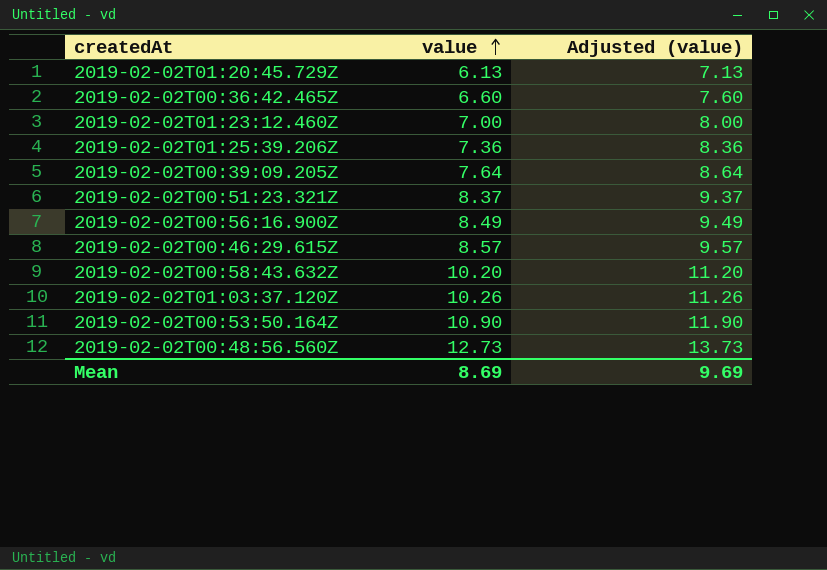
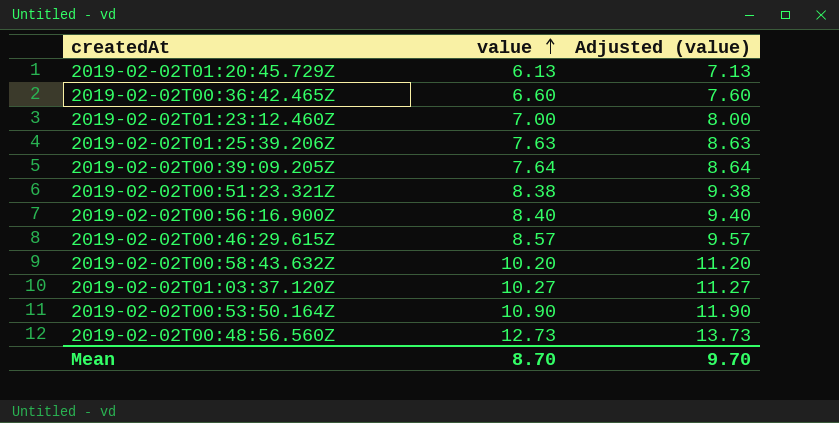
2019-02-02T01:25:39.206Z | value: 7.36 -> 7.63
2019-02-02T01:25:39.206Z | Adjusted (value): 8.36 -> 8.63
2019-02-02T00:51:23.321Z | value: 8.37 -> 8.38
2019-02-02T00:51:23.321Z | Adjusted (value): 9.37 -> 9.38
2019-02-02T00:56:16.900Z | value: 8.49 -> 8.40
2019-02-02T00:56:16.900Z | Adjusted (value): 9.49 -> 9.40
2019-02-02T01:03:37.120Z | value: 10.26 -> 10.27
2019-02-02T01:03:37.120Z | Adjusted (value): 11.26 -> 11.27
Mean | value: 8.69 -> 8.70
Mean | Adjusted (value): 9.69 -> 9.70

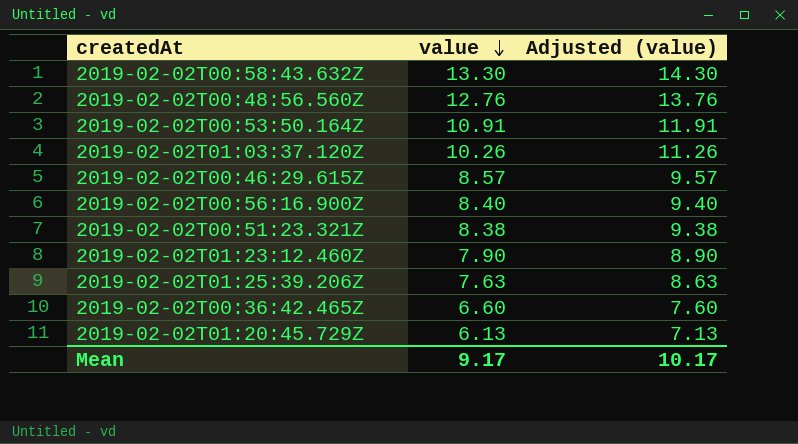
row order: value ascending -> value descending
row 2019-02-02T00:39:09.205Z: 7.64 | 8.64 -> none
2019-02-02T00:58:43.632Z | value: 10.20 -> 13.30
2019-02-02T00:58:43.632Z | Adjusted (value): 11.20 -> 14.30
2019-02-02T00:48:56.560Z | value: 12.73 -> 12.76
2019-02-02T00:48:56.560Z | Adjusted (value): 13.73 -> 13.76
2019-02-02T00:53:50.164Z | value: 10.90 -> 10.91
2019-02-02T00:53:50.164Z | Adjusted (value): 11.90 -> 11.91
2019-02-02T01:03:37.120Z | value: 10.27 -> 10.26
2019-02-02T01:03:37.120Z | Adjusted (value): 11.27 -> 11.26
2019-02-02T01:23:12.460Z | value: 7.00 -> 7.90
2019-02-02T01:23:12.460Z | Adjusted (value): 8.00 -> 8.90
Mean | value: 8.70 -> 9.17
Mean | Adjusted (value): 9.70 -> 10.17

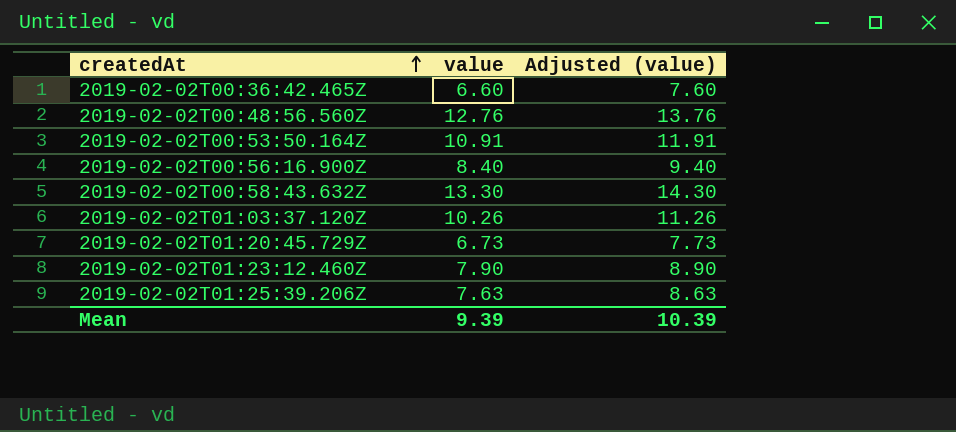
row order: value descending -> createdAt ascending
row 2019-02-02T00:46:29.615Z: 8.57 | 9.57 -> none
row 2019-02-02T00:51:23.321Z: 8.38 | 9.38 -> none
2019-02-02T01:20:45.729Z | value: 6.13 -> 6.73
2019-02-02T01:20:45.729Z | Adjusted (value): 7.13 -> 7.73
Mean | value: 9.17 -> 9.39
Mean | Adjusted (value): 10.17 -> 10.39

